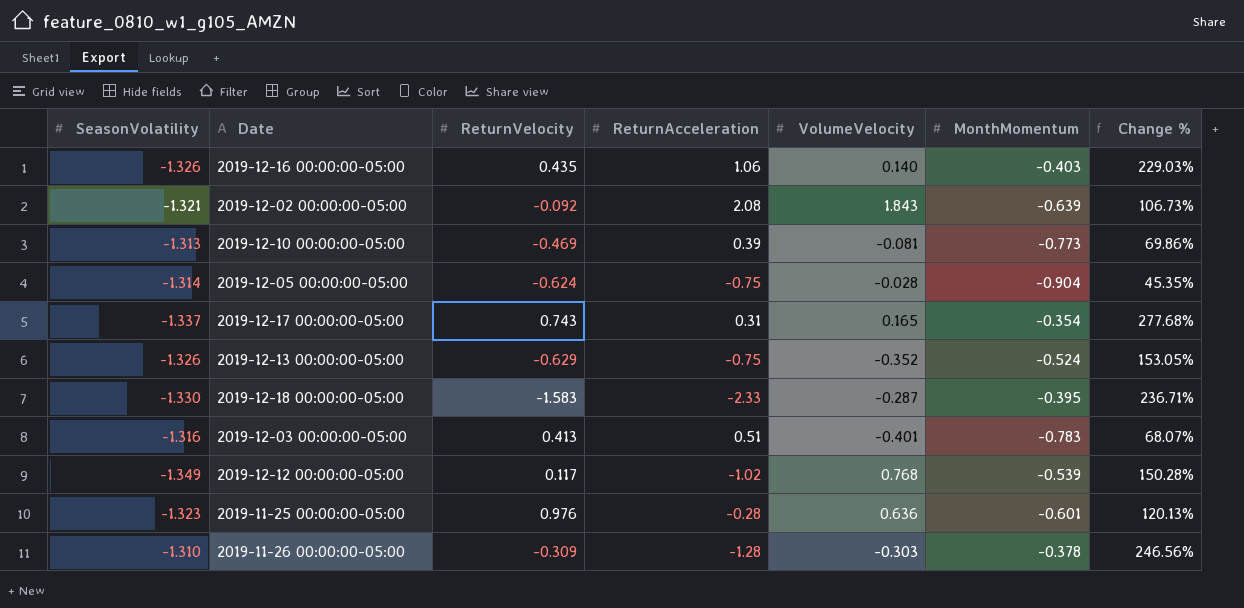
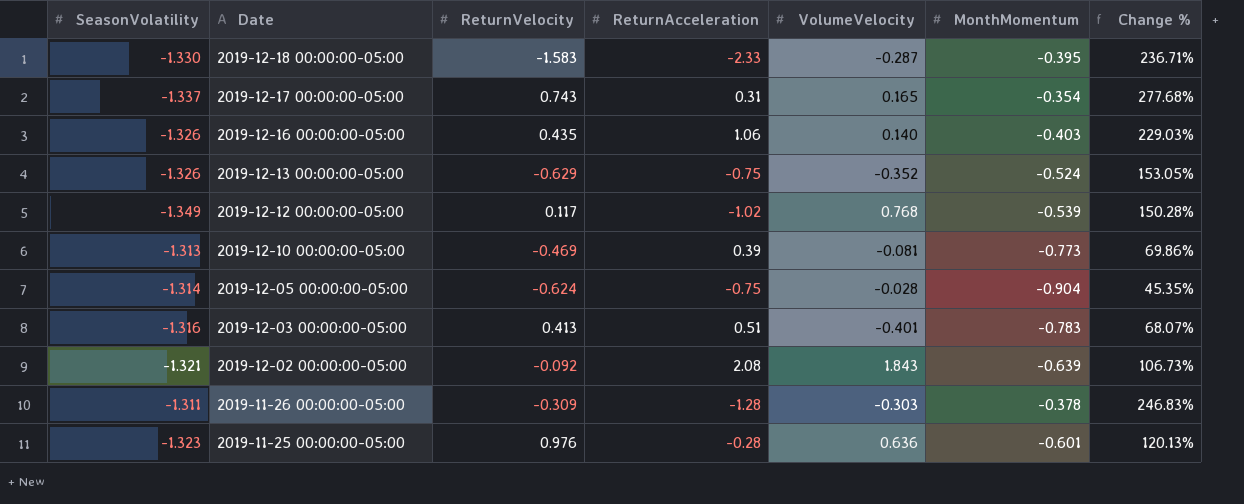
row order: none -> Date descending
2019-11-26 00:00:00-05:00 | SeasonVolatility: -1.310 -> -1.311
2019-11-26 00:00:00-05:00 | Change %: 246.56% -> 246.83%

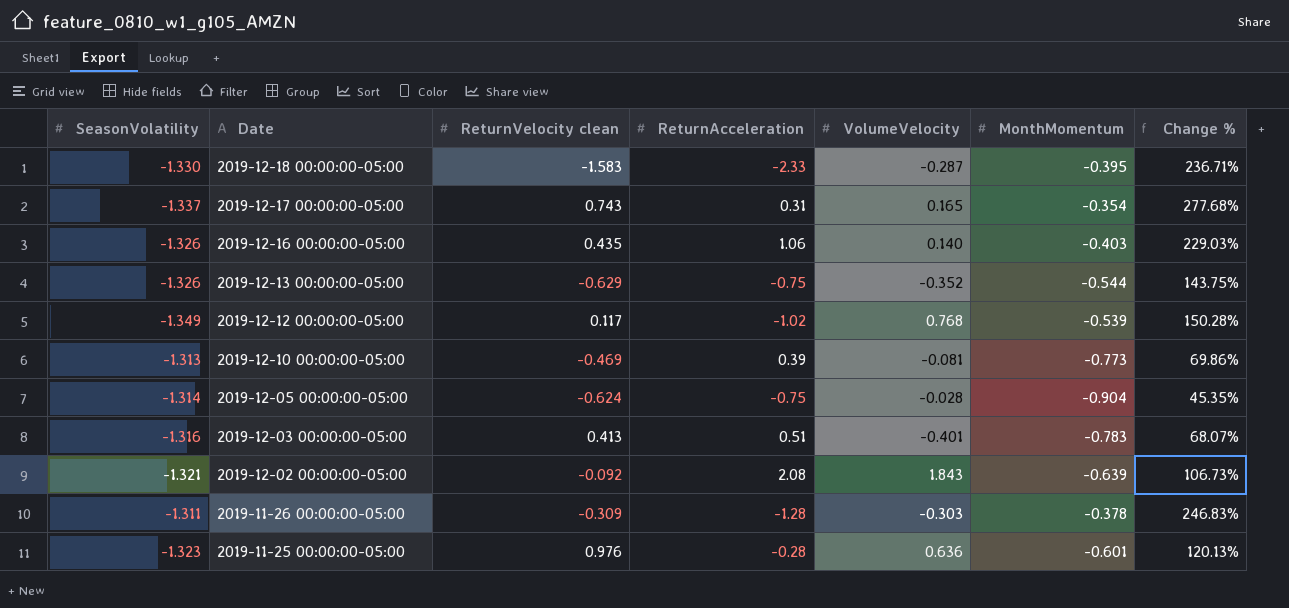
column name: ReturnVelocity -> ReturnVelocity clean
2019-12-13 00:00:00-05:00 | MonthMomentum: -0.524 -> -0.544
2019-12-13 00:00:00-05:00 | Change %: 153.05% -> 143.75%

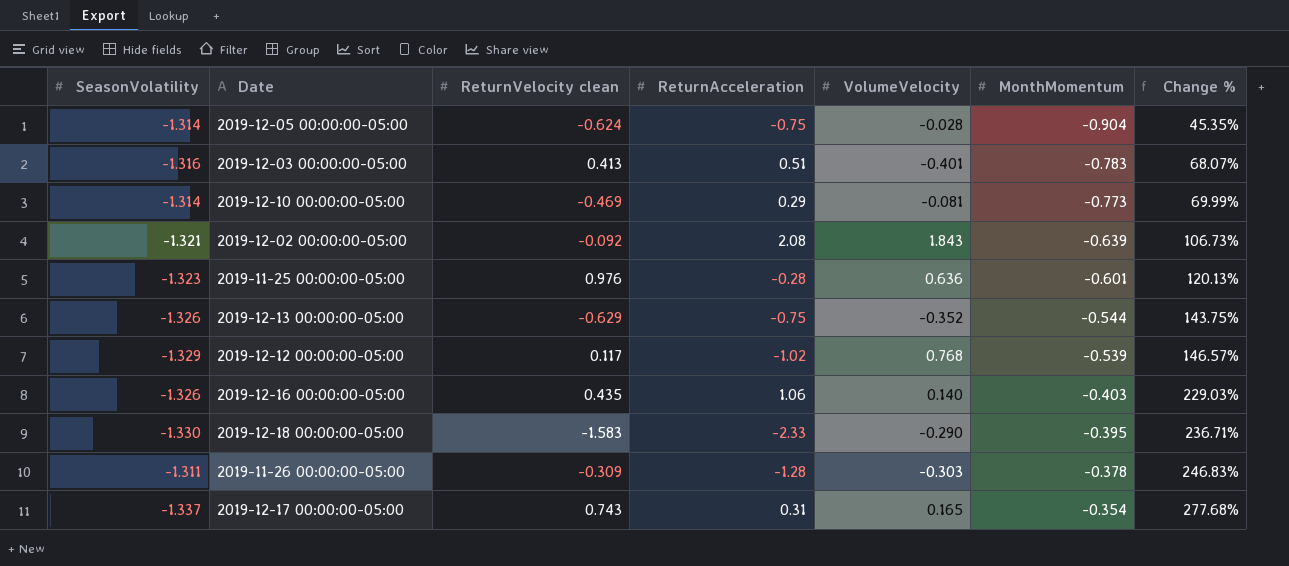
row order: Date descending -> MonthMomentum ascending
2019-12-10 00:00:00-05:00 | SeasonVolatility: -1.313 -> -1.314
2019-12-10 00:00:00-05:00 | ReturnAcceleration: 0.39 -> 0.29
2019-12-10 00:00:00-05:00 | Change %: 69.86% -> 69.99%
2019-12-12 00:00:00-05:00 | SeasonVolatility: -1.349 -> -1.329
2019-12-12 00:00:00-05:00 | Change %: 150.28% -> 146.57%
2019-12-18 00:00:00-05:00 | VolumeVelocity: -0.287 -> -0.290

